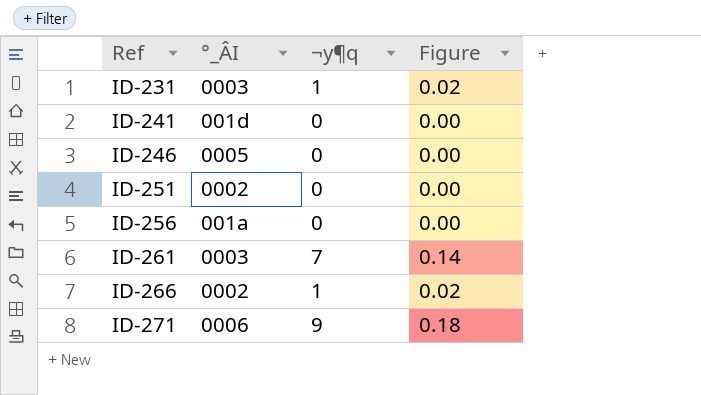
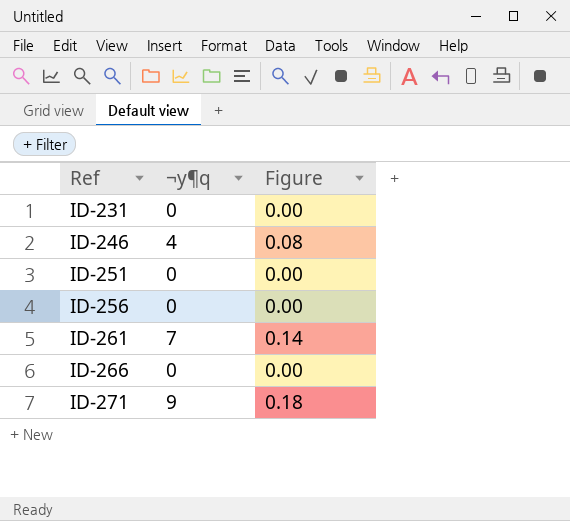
column °_ÂI | position: 2 -> none
row ID-241: 001d | 0 | 0.00 -> none
ID-231 | ¬y¶q: 1 -> 0
ID-231 | Figure: 0.02 -> 0.00
ID-246 | ¬y¶q: 0 -> 4
ID-246 | Figure: 0.00 -> 0.08
ID-266 | ¬y¶q: 1 -> 0
ID-266 | Figure: 0.02 -> 0.00

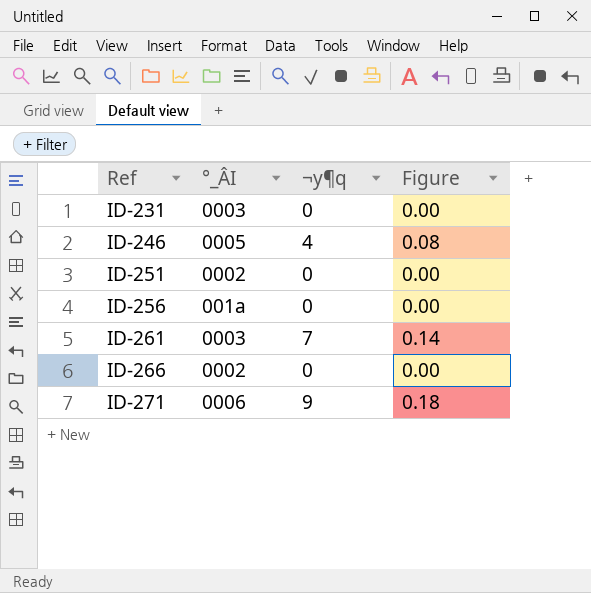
column °_ÂI | position: none -> 2

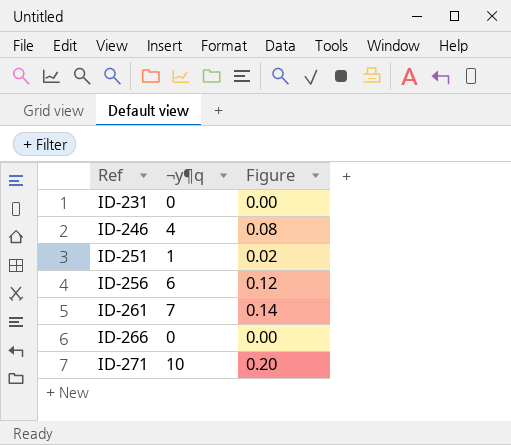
column °_ÂI | position: 2 -> none
ID-251 | ¬y¶q: 0 -> 1
ID-251 | Figure: 0.00 -> 0.02
ID-256 | ¬y¶q: 0 -> 6
ID-256 | Figure: 0.00 -> 0.12
ID-271 | ¬y¶q: 9 -> 10
ID-271 | Figure: 0.18 -> 0.20

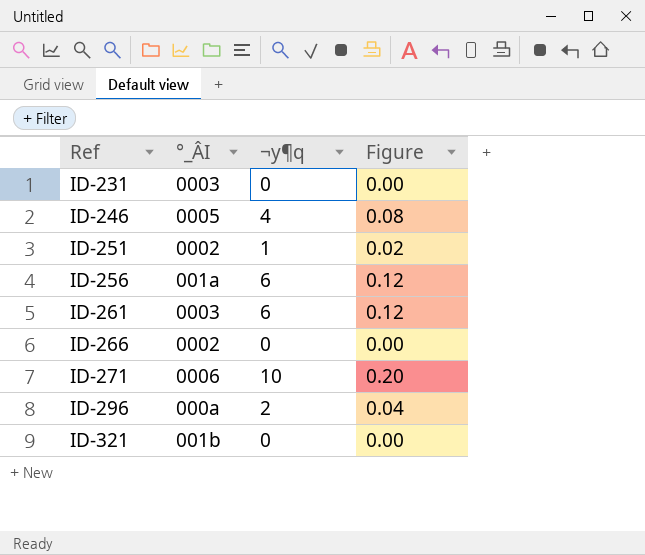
column °_ÂI | position: none -> 2
ID-261 | ¬y¶q: 7 -> 6
ID-261 | Figure: 0.14 -> 0.12
row ID-296: none -> 000a | 2 | 0.04
row ID-321: none -> 001b | 0 | 0.00

